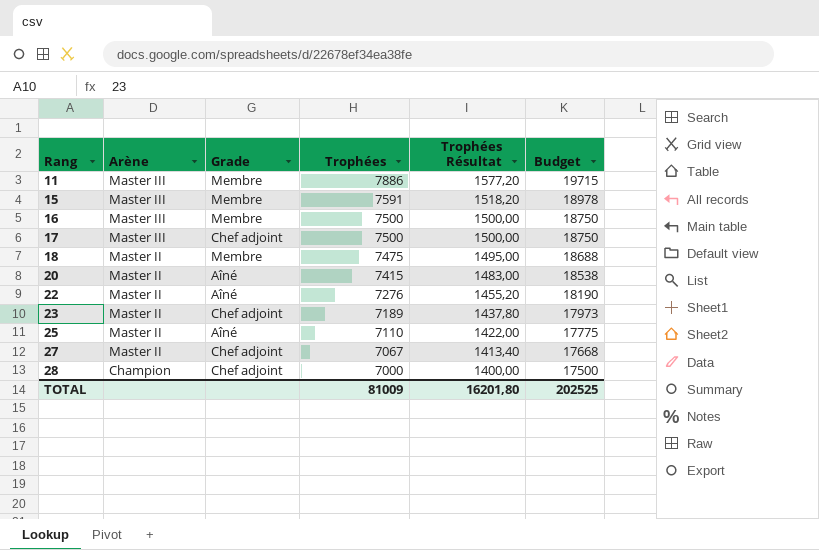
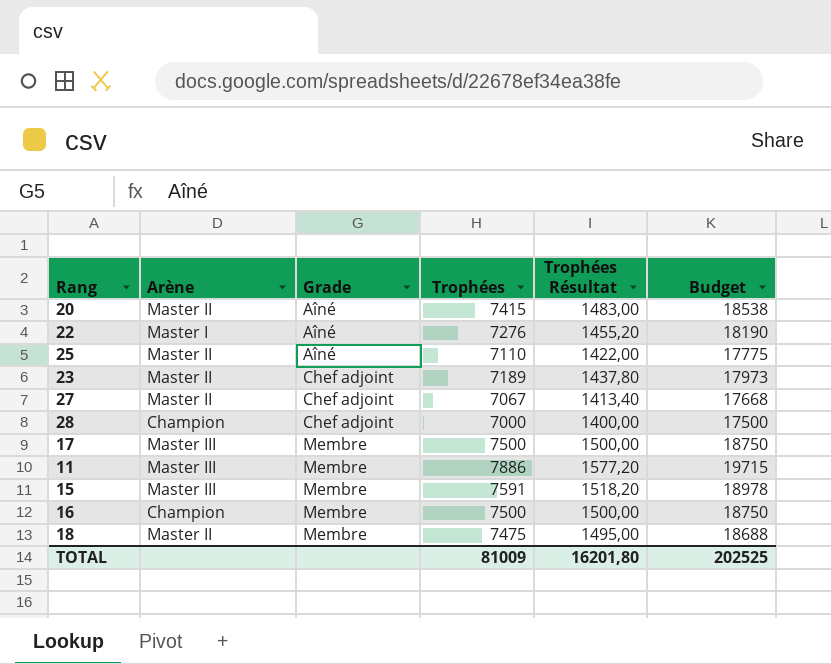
row order: Rang ascending -> Grade ascending
22 | Arène: Master II -> Master I
17 | Grade: Chef adjoint -> Membre
16 | Arène: Master III -> Champion

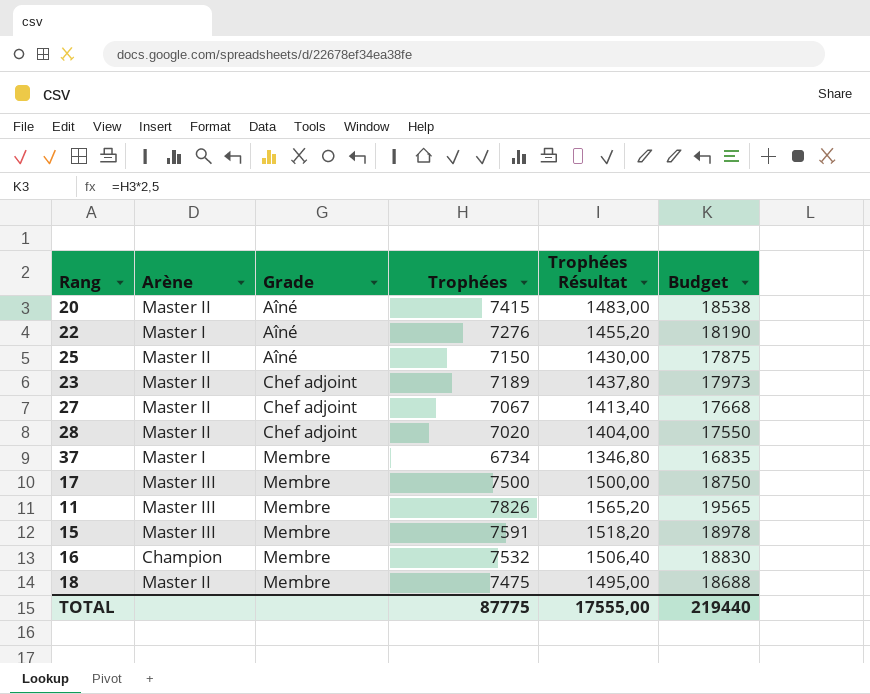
25 | Trophées: 7110 -> 7150
25 | Trophées Résultat: 1422,00 -> 1430,00
25 | Budget: 17775 -> 17875
28 | Arène: Champion -> Master II
28 | Trophées: 7000 -> 7020
28 | Trophées Résultat: 1400,00 -> 1404,00
28 | Budget: 17500 -> 17550
row 37: none -> Master I | Membre | 6734 | 1346,80 | 16835
11 | Trophées: 7886 -> 7826
11 | Trophées Résultat: 1577,20 -> 1565,20
11 | Budget: 19715 -> 19565
16 | Trophées: 7500 -> 7532
16 | Trophées Résultat: 1500,00 -> 1506,40
16 | Budget: 18750 -> 18830
TOTAL | Trophées: 81009 -> 87775
TOTAL | Trophées Résultat: 16201,80 -> 17555,00
TOTAL | Budget: 202525 -> 219440

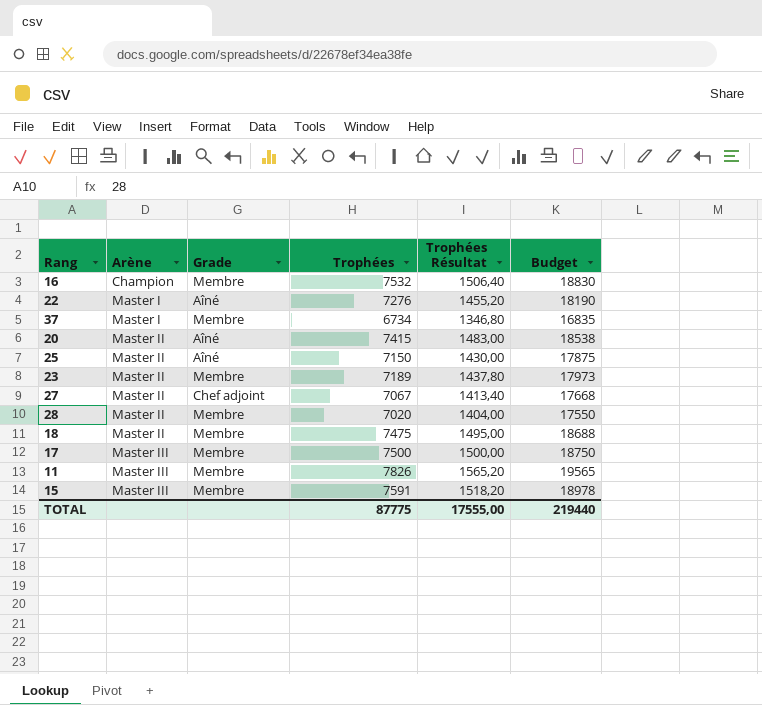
row order: Grade ascending -> Arène ascending
23 | Grade: Chef adjoint -> Membre
28 | Grade: Chef adjoint -> Membre

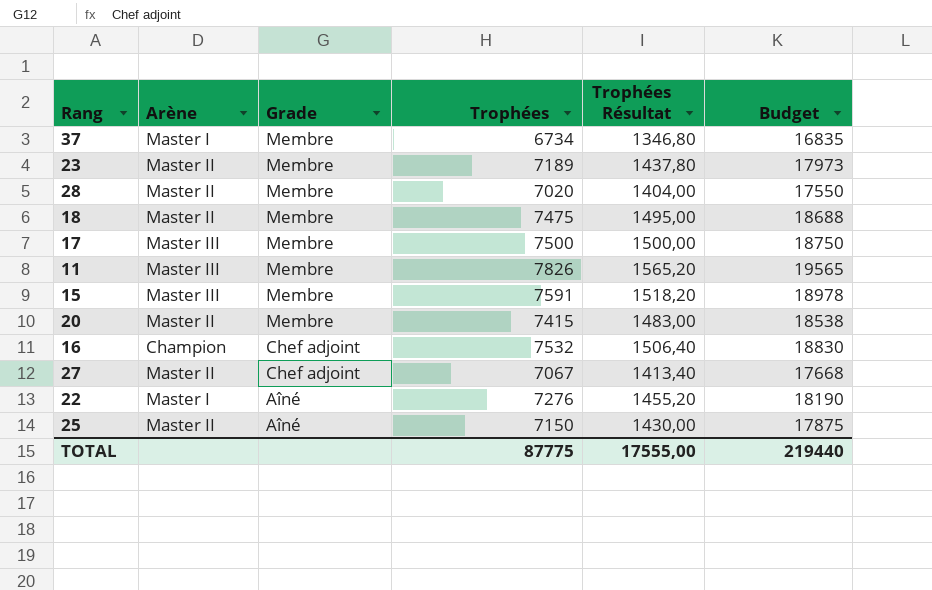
row order: Arène ascending -> Grade descending
20 | Grade: Aîné -> Membre
16 | Grade: Membre -> Chef adjoint

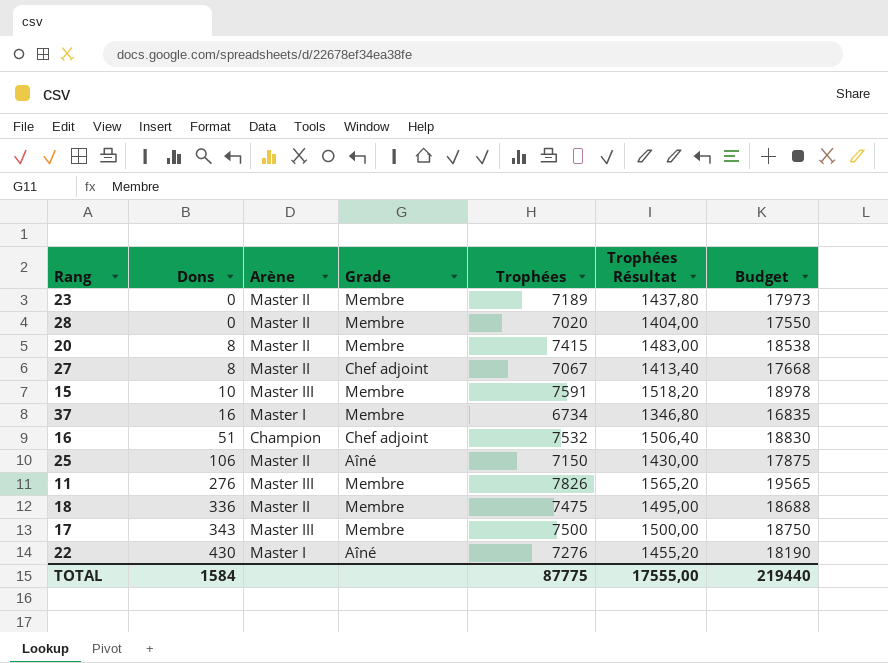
row order: Grade descending -> Dons ascending
column Dons | position: none -> 2

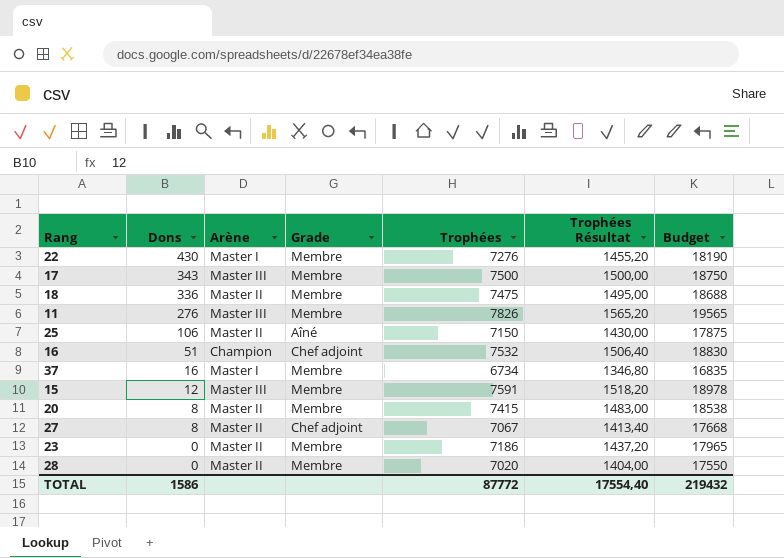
row order: Dons ascending -> Dons descending
22 | Grade: Aîné -> Membre
15 | Dons: 10 -> 12
23 | Trophées: 7189 -> 7186
23 | Trophées Résultat: 1437,80 -> 1437,20
23 | Budget: 17973 -> 17965
TOTAL | Dons: 1584 -> 1586
TOTAL | Trophées: 87775 -> 87772
TOTAL | Trophées Résultat: 17555,00 -> 17554,40
TOTAL | Budget: 219440 -> 219432

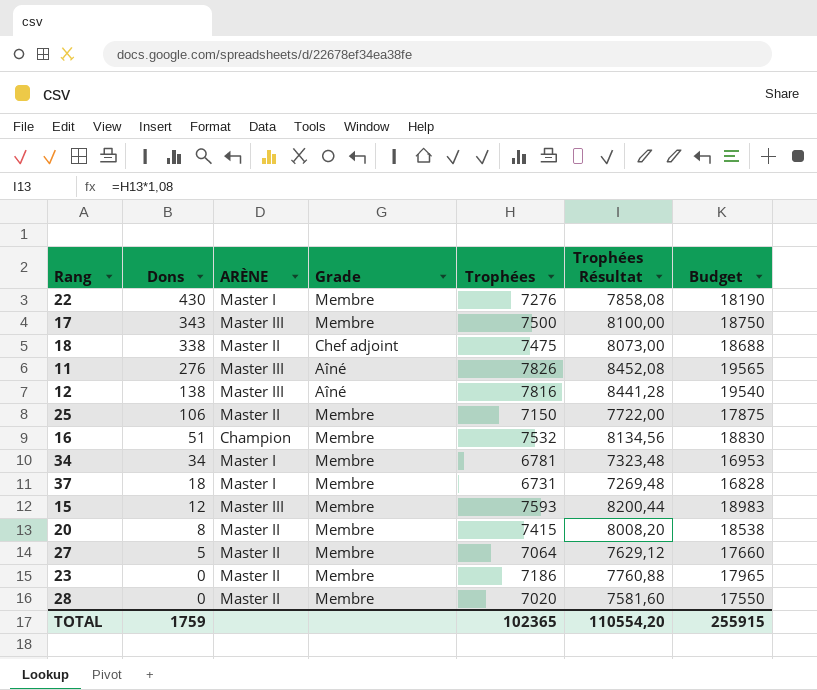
column name: Arène -> ARÈNE
column Trophées Résultat | formula: [Trophées] * 0,2 -> [Trophées] * 1,08
18 | Dons: 336 -> 338
18 | Grade: Membre -> Chef adjoint
11 | Grade: Membre -> Aîné
row 12: none -> 138 | Master III | Aîné | 7816 | 8441,28 | 19540
25 | Grade: Aîné -> Membre
16 | Grade: Chef adjoint -> Membre
row 34: none -> 34 | Master I | Membre | 6781 | 7323,48 | 16953
37 | Dons: 16 -> 18
37 | Trophées: 6734 -> 6731
37 | Budget: 16835 -> 16828
15 | Trophées: 7591 -> 7593
15 | Budget: 18978 -> 18983
27 | Dons: 8 -> 5
27 | Grade: Chef adjoint -> Membre
27 | Trophées: 7067 -> 7064
27 | Budget: 17668 -> 17660
TOTAL | Dons: 1586 -> 1759
TOTAL | Trophées: 87772 -> 102365
TOTAL | Trophées Résultat: 17554,40 -> 110554,20
TOTAL | Budget: 219432 -> 255915

